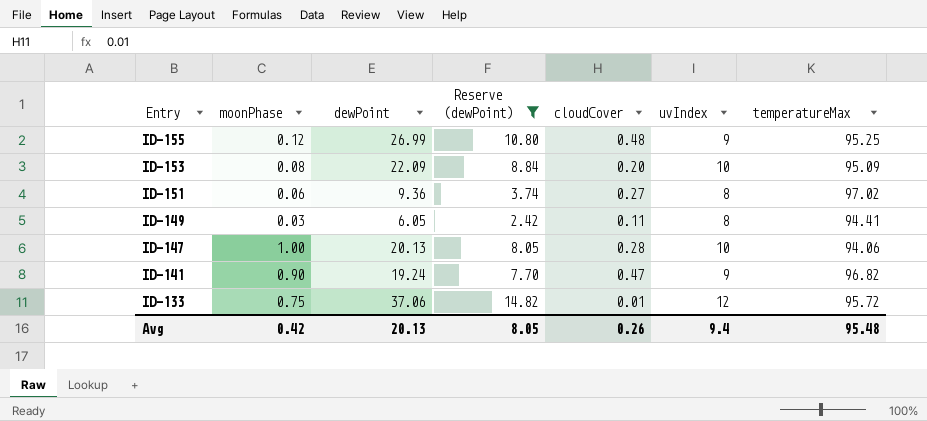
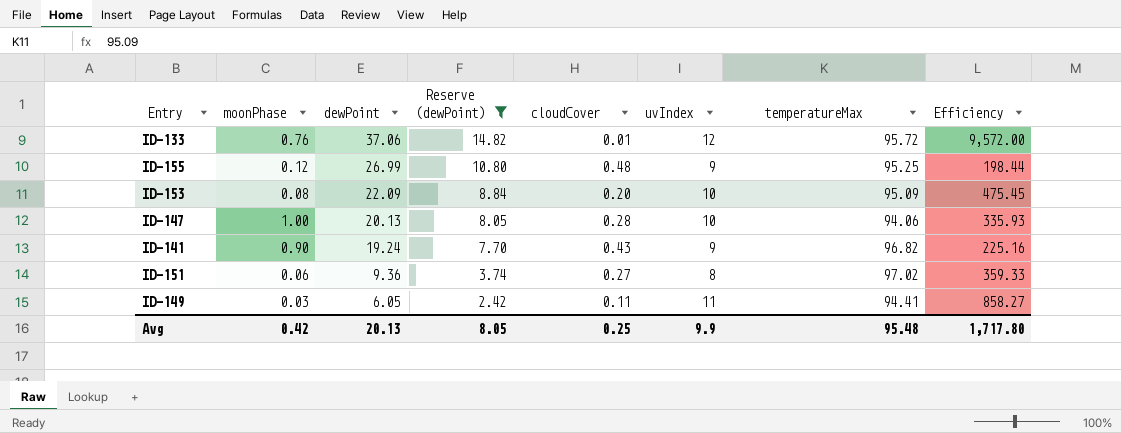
row order: Entry descending -> dewPoint descending
column Efficiency | formula: none -> [temperatureMax] / [cloudCover]
ID-133 | moonPhase: 0.75 -> 0.76
ID-141 | cloudCover: 0.47 -> 0.43
ID-149 | uvIndex: 8 -> 11
Avg | cloudCover: 0.26 -> 0.25
Avg | uvIndex: 9.4 -> 9.9

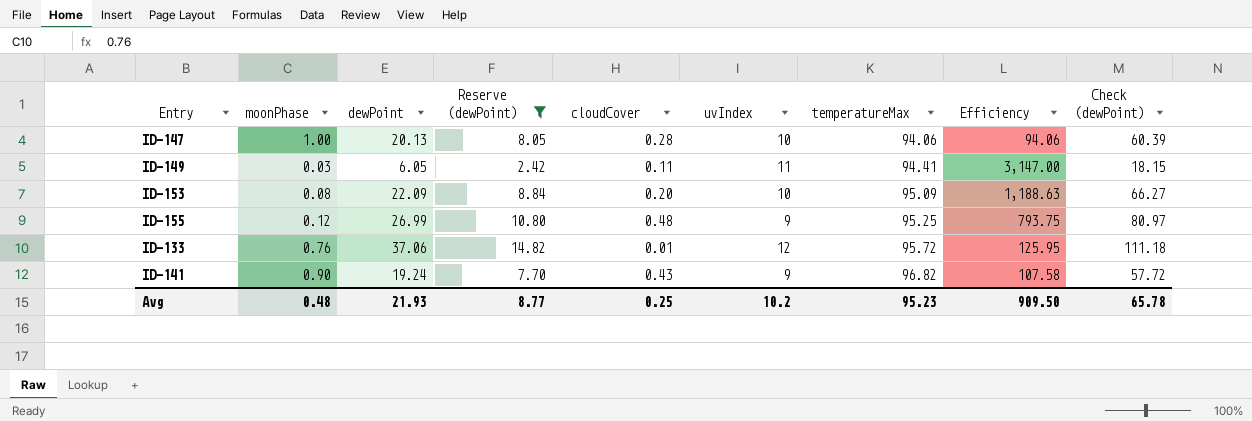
row order: dewPoint descending -> temperatureMax ascending
column Efficiency | formula: [temperatureMax] / [cloudCover] -> [temperatureMax] / [moonPhase]
column Check (dewPoint) | formula: none -> [dewPoint] * 3
row ID-151: 0.06 | 9.36 | 3.74 | 0.27 | 8 | 97.02 | 359.33 -> none
Avg | moonPhase: 0.42 -> 0.48
Avg | dewPoint: 20.13 -> 21.93
Avg | Reserve (dewPoint): 8.05 -> 8.77
Avg | uvIndex: 9.9 -> 10.2
Avg | temperatureMax: 95.48 -> 95.23
Avg | Efficiency: 1,717.80 -> 909.50

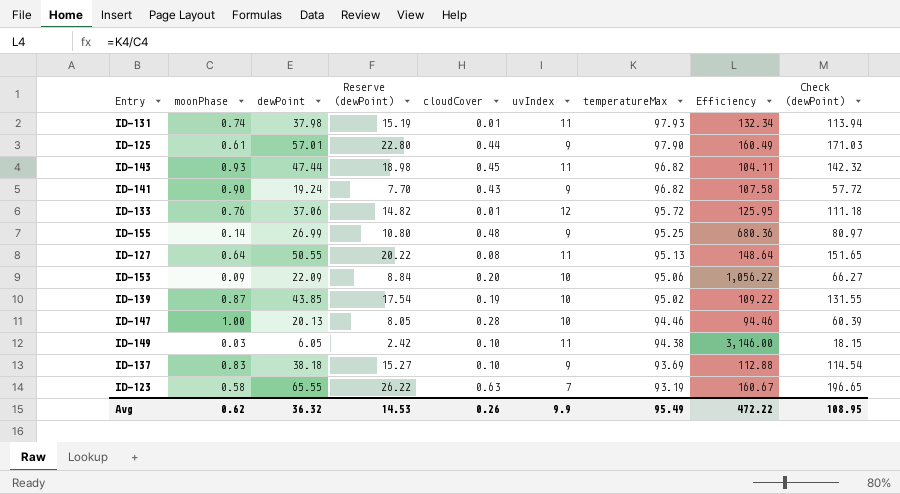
filter: Reserve (dewPoint) <= 14.82 -> none
row order: temperatureMax ascending -> temperatureMax descending
ID-155 | moonPhase: 0.12 -> 0.14
ID-155 | Efficiency: 793.75 -> 680.36
ID-153 | moonPhase: 0.08 -> 0.09
ID-153 | temperatureMax: 95.09 -> 95.06
ID-153 | Efficiency: 1,188.63 -> 1,056.22
ID-147 | temperatureMax: 94.06 -> 94.46
ID-147 | Efficiency: 94.06 -> 94.46
ID-149 | cloudCover: 0.11 -> 0.10
ID-149 | temperatureMax: 94.41 -> 94.38
ID-149 | Efficiency: 3,147.00 -> 3,146.00
Avg | moonPhase: 0.48 -> 0.62
Avg | dewPoint: 21.93 -> 36.32
Avg | Reserve (dewPoint): 8.77 -> 14.53
Avg | cloudCover: 0.25 -> 0.26
Avg | uvIndex: 10.2 -> 9.9
Avg | temperatureMax: 95.23 -> 95.49
Avg | Efficiency: 909.50 -> 472.22
Avg | Check (dewPoint): 65.78 -> 108.95

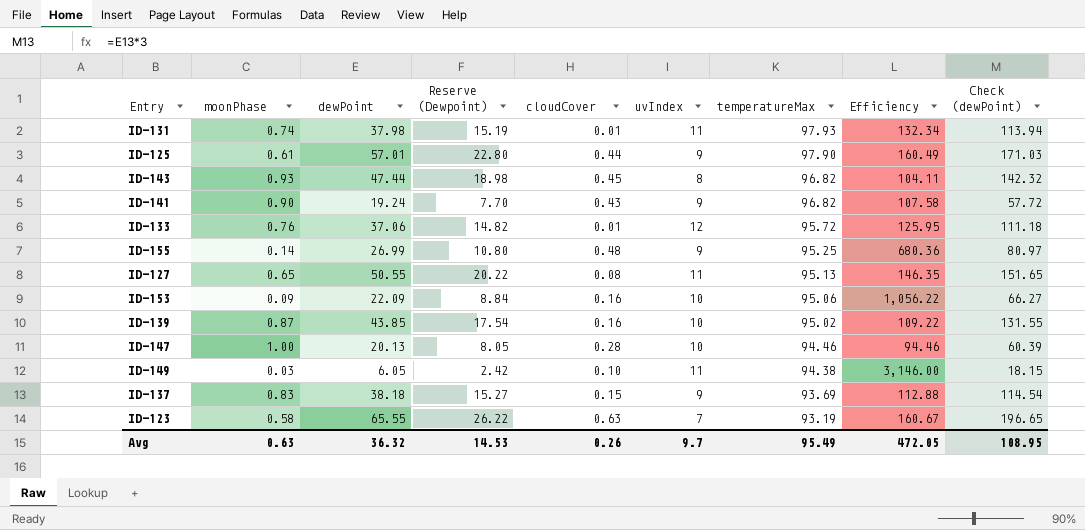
column name: Reserve (dewPoint) -> Reserve (Dewpoint)
ID-143 | uvIndex: 11 -> 8
ID-127 | moonPhase: 0.64 -> 0.65
ID-127 | Efficiency: 148.64 -> 146.35
ID-153 | cloudCover: 0.20 -> 0.16
ID-139 | cloudCover: 0.19 -> 0.16
ID-137 | cloudCover: 0.10 -> 0.15
Avg | moonPhase: 0.62 -> 0.63
Avg | uvIndex: 9.9 -> 9.7
Avg | Efficiency: 472.22 -> 472.05

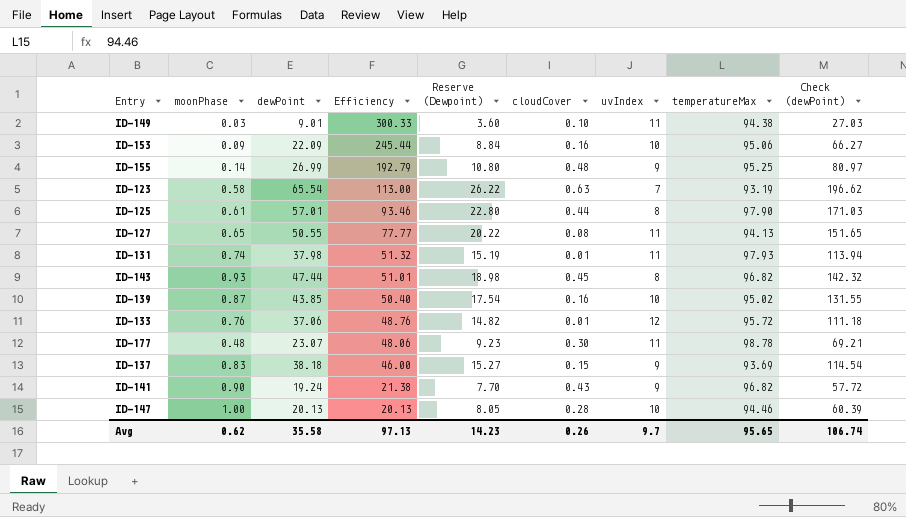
row order: temperatureMax descending -> Efficiency descending
column Efficiency | formula: [temperatureMax] / [moonPhase] -> [dewPoint] / [moonPhase]
column Efficiency | position: 8 -> 4
ID-149 | dewPoint: 6.05 -> 9.01
ID-149 | Reserve (Dewpoint): 2.42 -> 3.60
ID-149 | Check (dewPoint): 18.15 -> 27.03
ID-123 | dewPoint: 65.55 -> 65.54
ID-123 | Check (dewPoint): 196.65 -> 196.62
ID-125 | uvIndex: 9 -> 8
ID-127 | temperatureMax: 95.13 -> 94.13
row ID-177: none -> 0.48 | 23.07 | 48.06 | 9.23 | 0.30 | 11 | 98.78 | 69.21
Avg | moonPhase: 0.63 -> 0.62
Avg | dewPoint: 36.32 -> 35.58
Avg | Efficiency: 472.05 -> 97.13
Avg | Reserve (Dewpoint): 14.53 -> 14.23
Avg | temperatureMax: 95.49 -> 95.65
Avg | Check (dewPoint): 108.95 -> 106.74

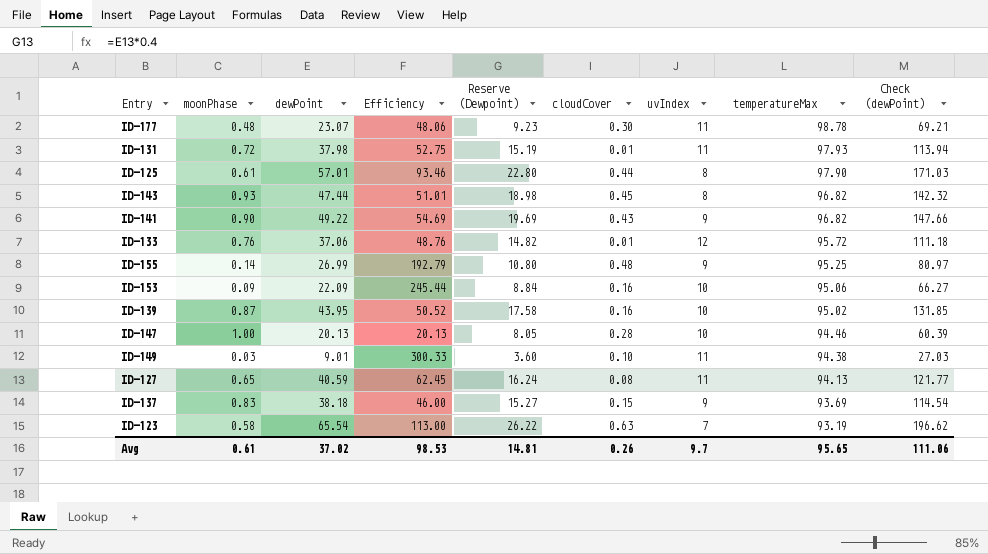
row order: Efficiency descending -> temperatureMax descending
ID-131 | moonPhase: 0.74 -> 0.72
ID-131 | Efficiency: 51.32 -> 52.75
ID-141 | dewPoint: 19.24 -> 49.22
ID-141 | Efficiency: 21.38 -> 54.69
ID-141 | Reserve (Dewpoint): 7.70 -> 19.69
ID-141 | Check (dewPoint): 57.72 -> 147.66
ID-139 | dewPoint: 43.85 -> 43.95
ID-139 | Efficiency: 50.40 -> 50.52
ID-139 | Reserve (Dewpoint): 17.54 -> 17.58
ID-139 | Check (dewPoint): 131.55 -> 131.85
ID-127 | dewPoint: 50.55 -> 40.59
ID-127 | Efficiency: 77.77 -> 62.45
ID-127 | Reserve (Dewpoint): 20.22 -> 16.24
ID-127 | Check (dewPoint): 151.65 -> 121.77
Avg | moonPhase: 0.62 -> 0.61
Avg | dewPoint: 35.58 -> 37.02
Avg | Efficiency: 97.13 -> 98.53
Avg | Reserve (Dewpoint): 14.23 -> 14.81
Avg | Check (dewPoint): 106.74 -> 111.06

